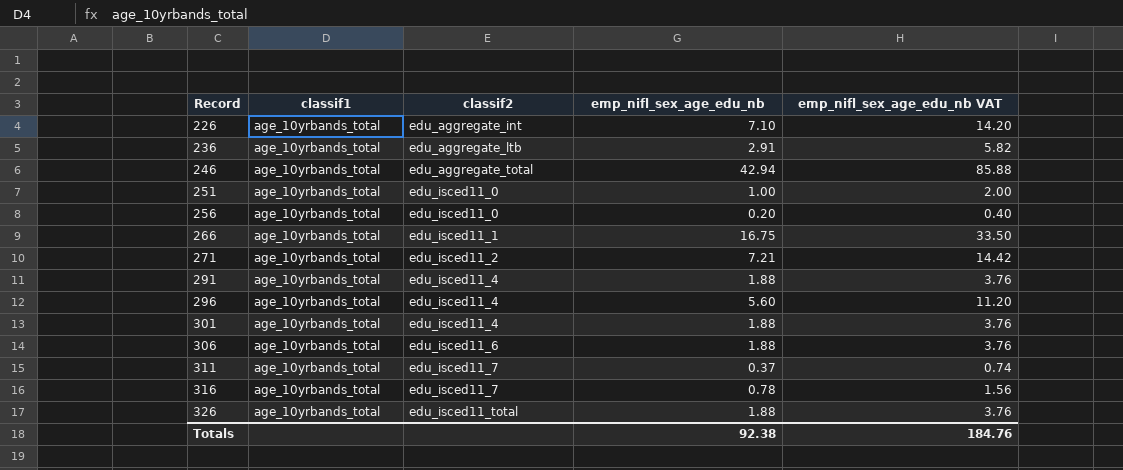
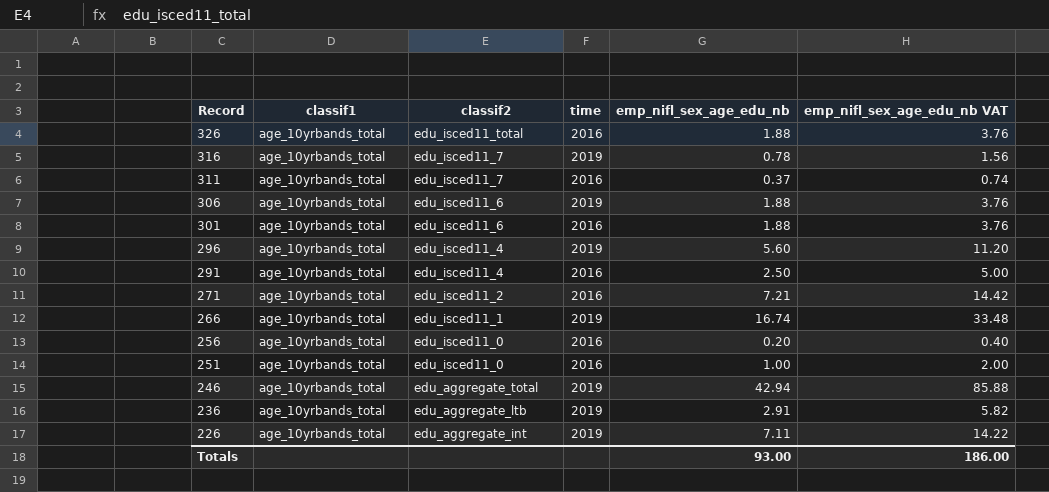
row order: Record ascending -> Record descending
column time | position: none -> 4
301 | classif2: edu_isced11_4 -> edu_isced11_6
291 | emp_nifl_sex_age_edu_nb: 1.88 -> 2.50
291 | emp_nifl_sex_age_edu_nb VAT: 3.76 -> 5.00
266 | emp_nifl_sex_age_edu_nb: 16.75 -> 16.74
266 | emp_nifl_sex_age_edu_nb VAT: 33.50 -> 33.48
226 | emp_nifl_sex_age_edu_nb: 7.10 -> 7.11
226 | emp_nifl_sex_age_edu_nb VAT: 14.20 -> 14.22
Totals | emp_nifl_sex_age_edu_nb: 92.38 -> 93.00
Totals | emp_nifl_sex_age_edu_nb VAT: 184.76 -> 186.00

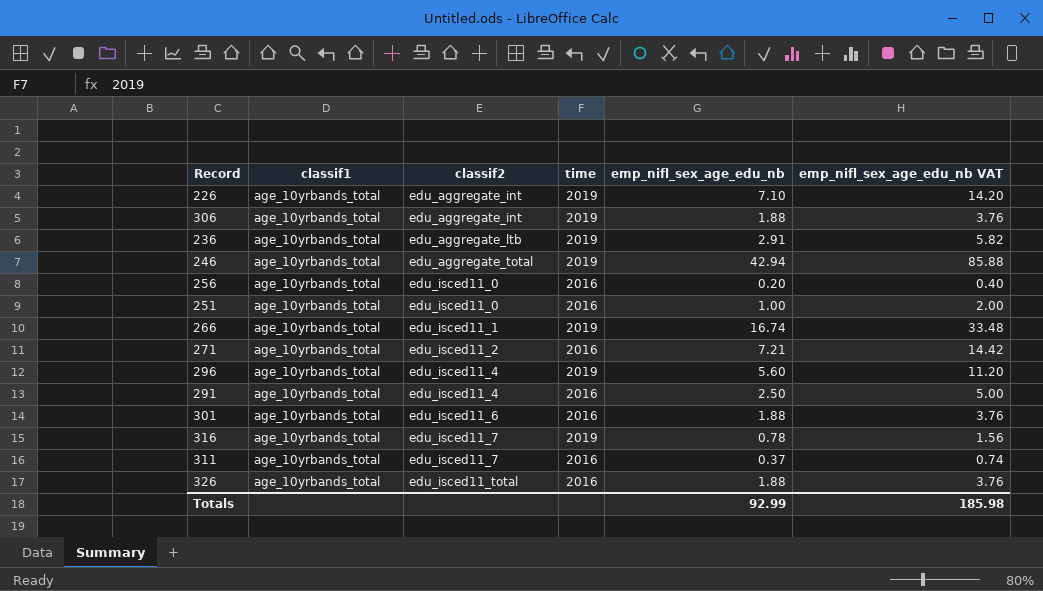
row order: Record descending -> classif2 ascending
226 | emp_nifl_sex_age_edu_nb: 7.11 -> 7.10
226 | emp_nifl_sex_age_edu_nb VAT: 14.22 -> 14.20
306 | classif2: edu_isced11_6 -> edu_aggregate_int
Totals | emp_nifl_sex_age_edu_nb: 93.00 -> 92.99
Totals | emp_nifl_sex_age_edu_nb VAT: 186.00 -> 185.98

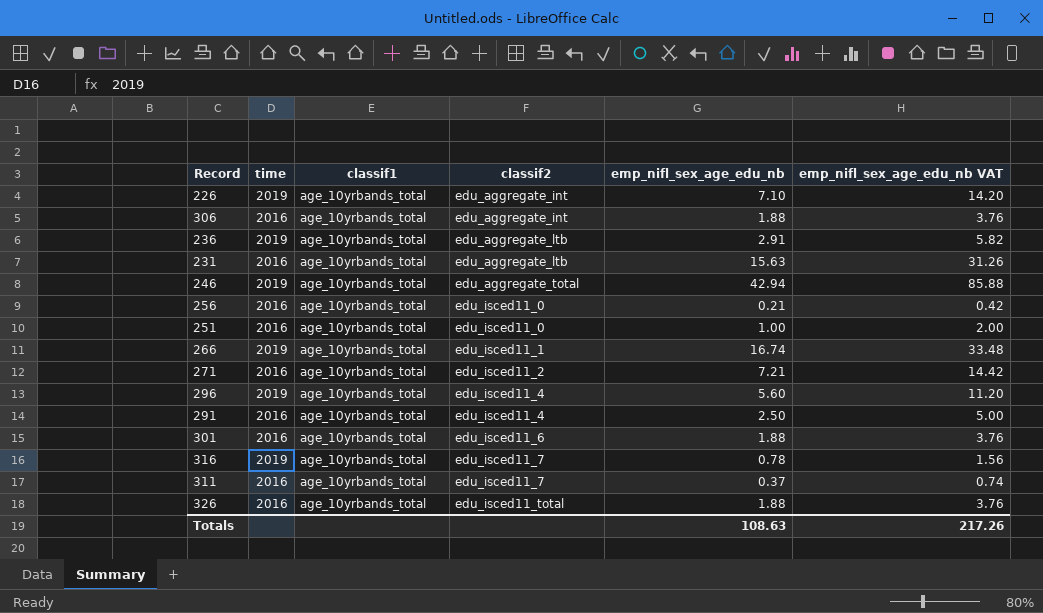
column time | position: 4 -> 2
306 | time: 2019 -> 2016
row 231: none -> 2016 | age_10yrbands_total | edu_aggregate_ltb | 15.63 | 31.26
256 | emp_nifl_sex_age_edu_nb: 0.20 -> 0.21
256 | emp_nifl_sex_age_edu_nb VAT: 0.40 -> 0.42
Totals | emp_nifl_sex_age_edu_nb: 92.99 -> 108.63
Totals | emp_nifl_sex_age_edu_nb VAT: 185.98 -> 217.26

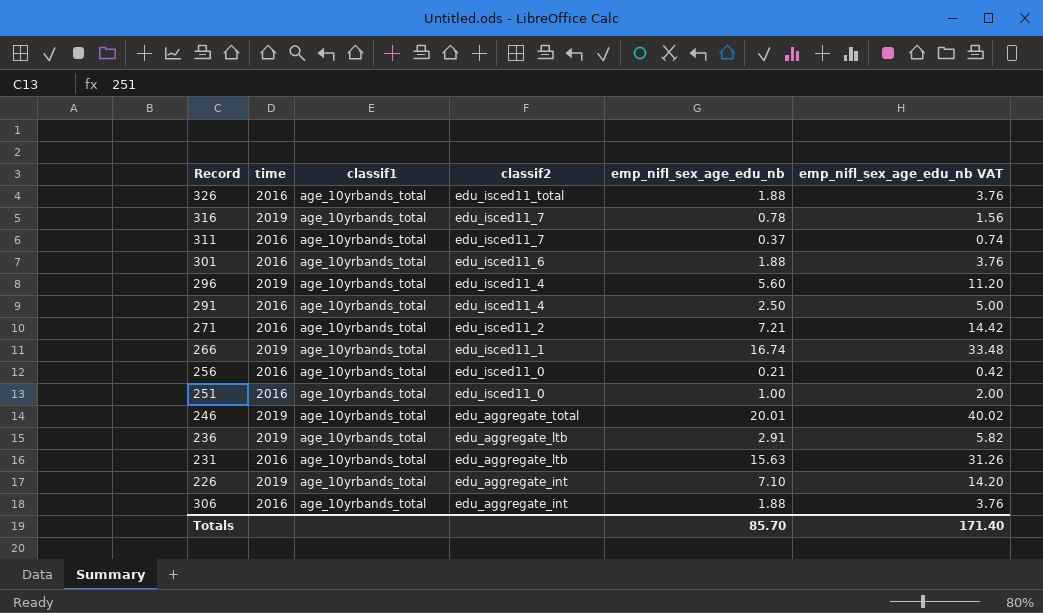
row order: classif2 ascending -> classif2 descending
246 | emp_nifl_sex_age_edu_nb: 42.94 -> 20.01
246 | emp_nifl_sex_age_edu_nb VAT: 85.88 -> 40.02
Totals | emp_nifl_sex_age_edu_nb: 108.63 -> 85.70
Totals | emp_nifl_sex_age_edu_nb VAT: 217.26 -> 171.40

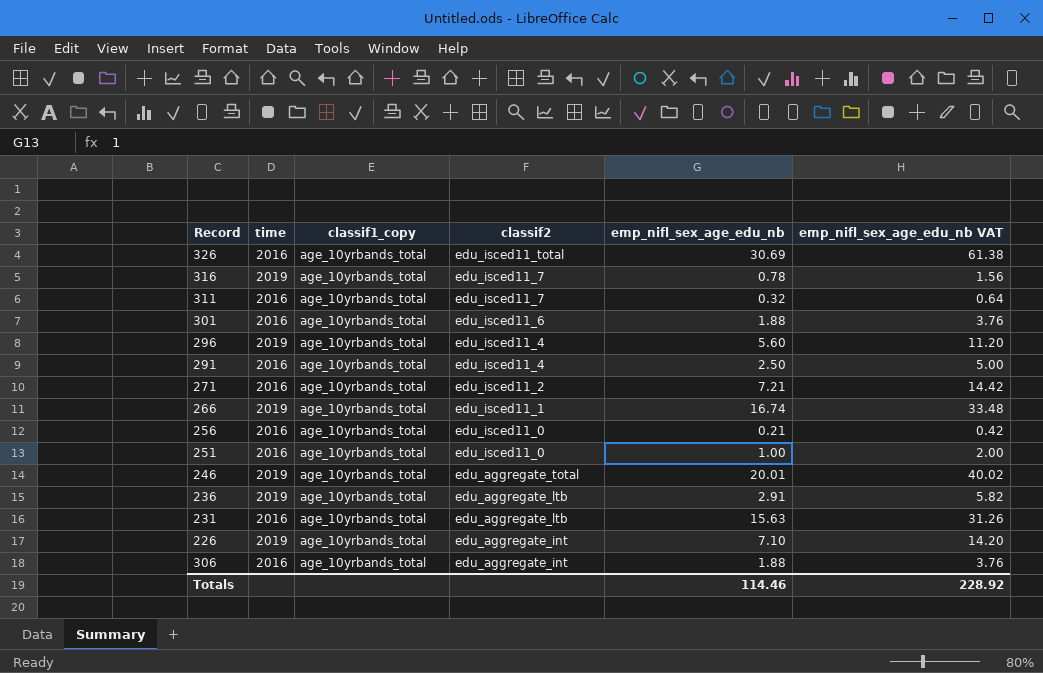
column name: classif1 -> classif1_copy
326 | emp_nifl_sex_age_edu_nb: 1.88 -> 30.69
326 | emp_nifl_sex_age_edu_nb VAT: 3.76 -> 61.38
311 | emp_nifl_sex_age_edu_nb: 0.37 -> 0.32
311 | emp_nifl_sex_age_edu_nb VAT: 0.74 -> 0.64
Totals | emp_nifl_sex_age_edu_nb: 85.70 -> 114.46
Totals | emp_nifl_sex_age_edu_nb VAT: 171.40 -> 228.92

